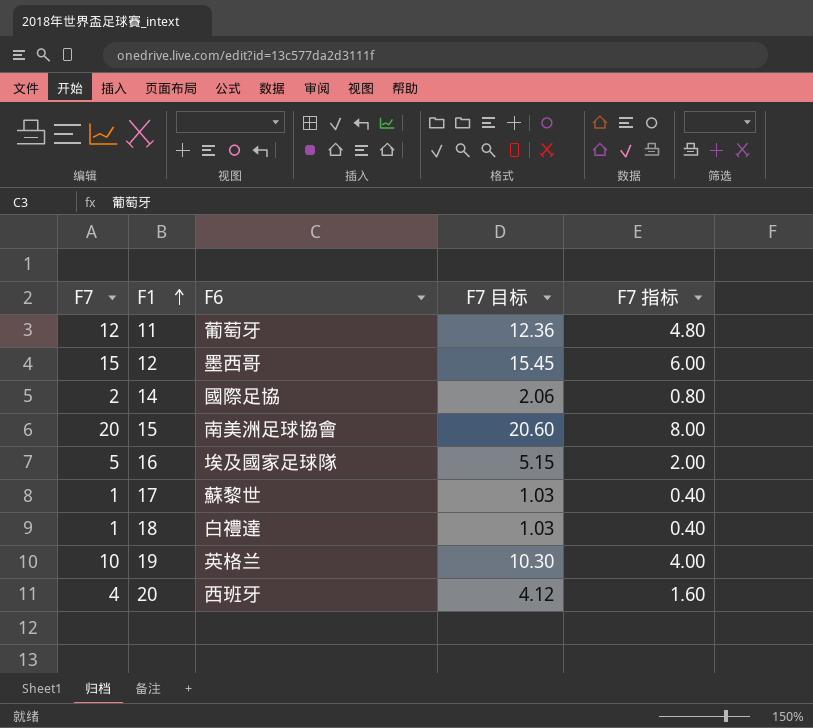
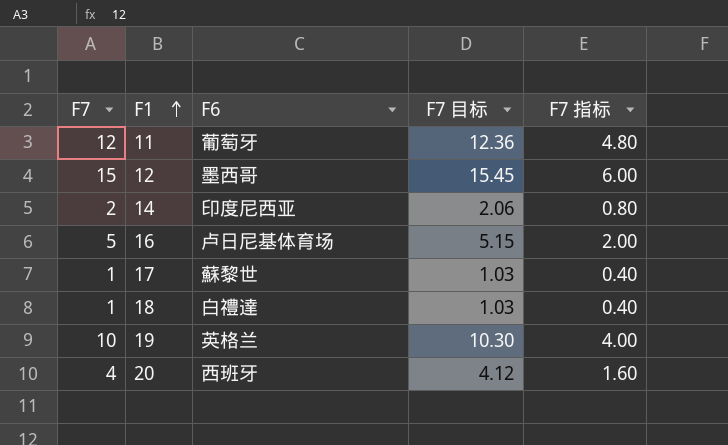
row 15: 20 | 南美洲足球協會 | 20.60 | 8.00 -> none
14 | F6: 國際足協 -> 印度尼西亚
16 | F6: 埃及國家足球隊 -> 卢日尼基体育场

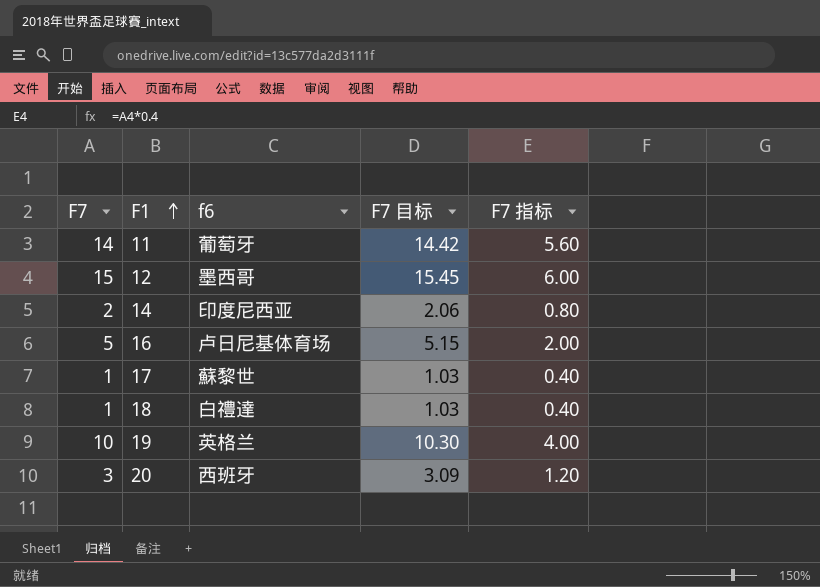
column name: F6 -> f6
11 | F7: 12 -> 14
11 | F7 目标: 12.36 -> 14.42
11 | F7 指标: 4.80 -> 5.60
20 | F7: 4 -> 3
20 | F7 目标: 4.12 -> 3.09
20 | F7 指标: 1.60 -> 1.20

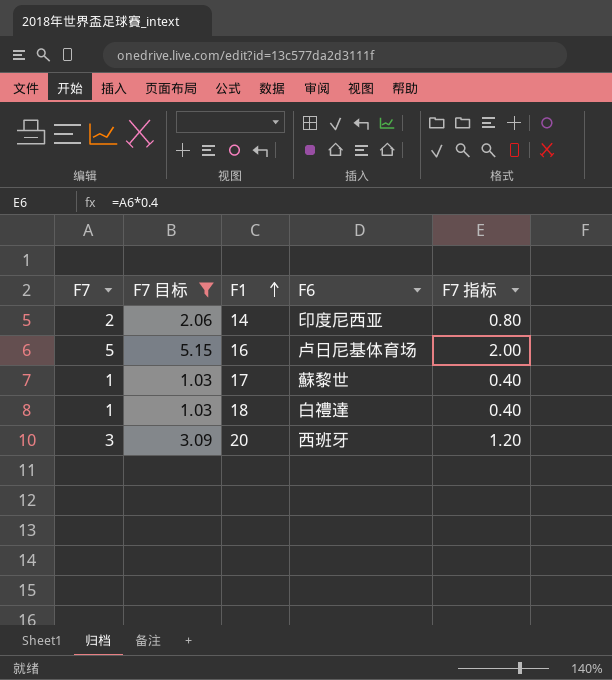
filter: none -> F7 目标 <= 5.15
column F7 目标 | position: 4 -> 2
column name: f6 -> F6

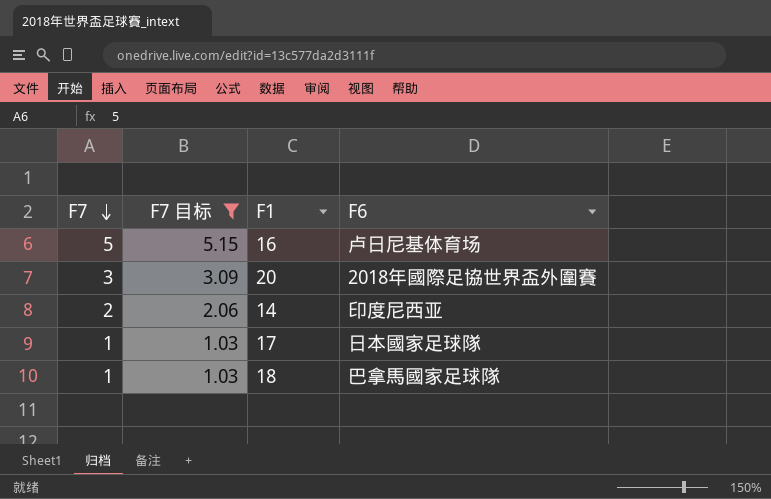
row order: F1 ascending -> F7 descending
column F7 指标 | formula: [F7] * 0.4 -> none
20 | F6: 西班牙 -> 2018年國際足協世界盃外圍賽
17 | F6: 蘇黎世 -> 日本國家足球隊
18 | F6: 白禮達 -> 巴拿馬國家足球隊

